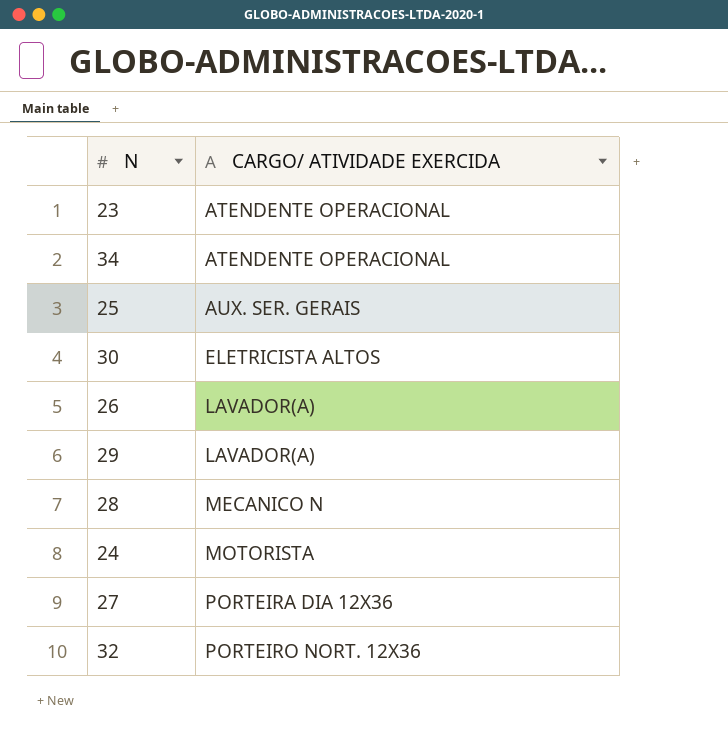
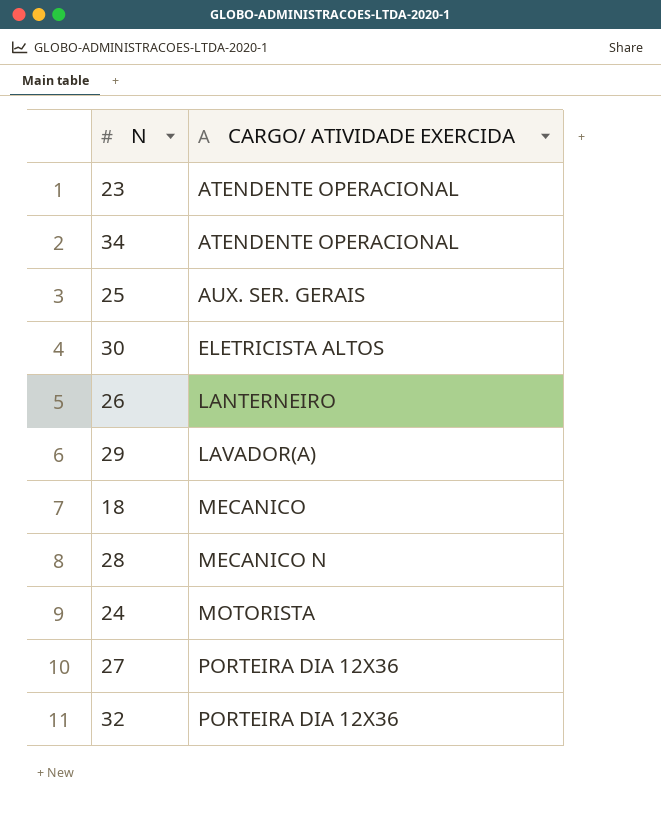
26 | CARGO/ ATIVIDADE EXERCIDA: LAVADOR(A) -> LANTERNEIRO
row 18: none -> MECANICO
32 | CARGO/ ATIVIDADE EXERCIDA: PORTEIRO NORT. 12X36 -> PORTEIRA DIA 12X36

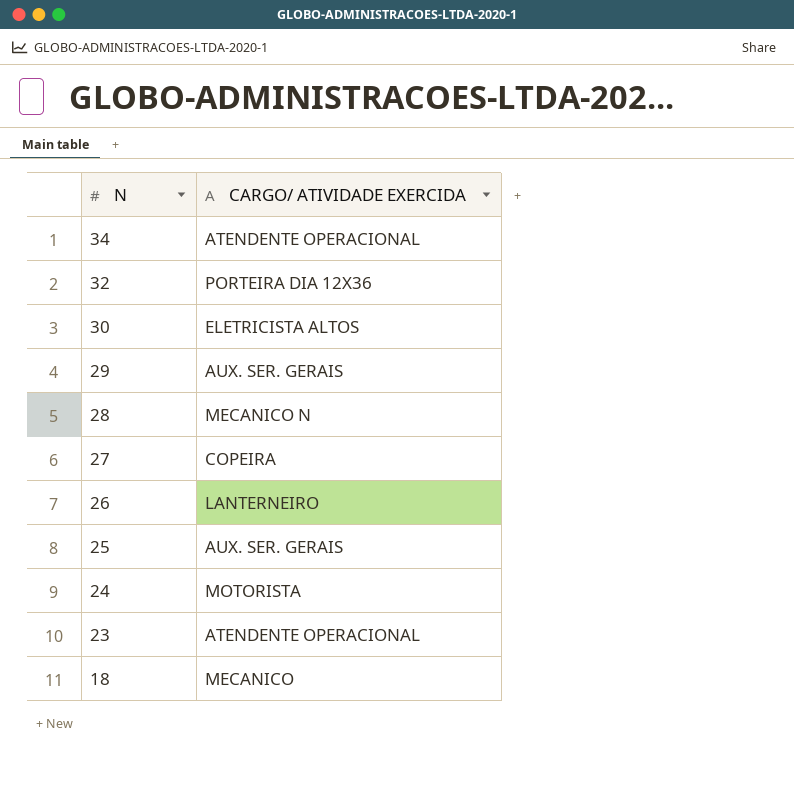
row order: CARGO/ ATIVIDADE EXERCIDA ascending -> N descending
29 | CARGO/ ATIVIDADE EXERCIDA: LAVADOR(A) -> AUX. SER. GERAIS
27 | CARGO/ ATIVIDADE EXERCIDA: PORTEIRA DIA 12X36 -> COPEIRA

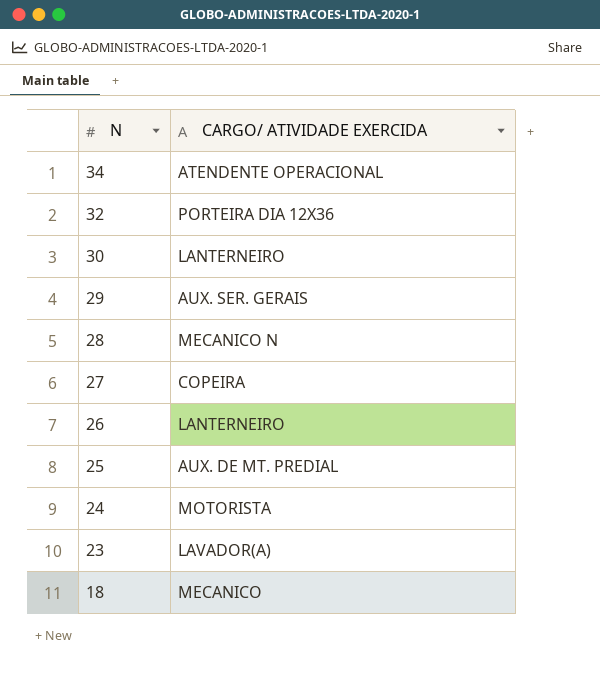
30 | CARGO/ ATIVIDADE EXERCIDA: ELETRICISTA ALTOS -> LANTERNEIRO
25 | CARGO/ ATIVIDADE EXERCIDA: AUX. SER. GERAIS -> AUX. DE MT. PREDIAL
23 | CARGO/ ATIVIDADE EXERCIDA: ATENDENTE OPERACIONAL -> LAVADOR(A)

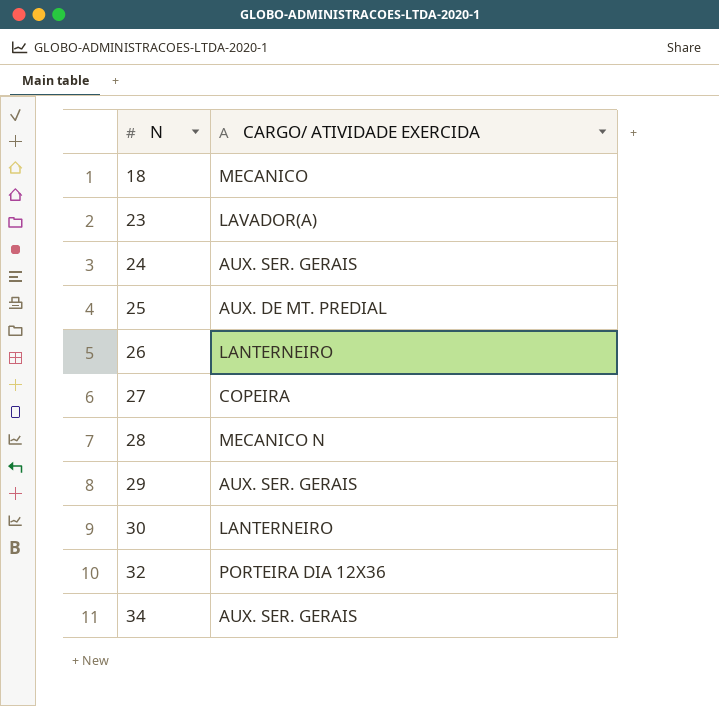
row order: N descending -> N ascending
24 | CARGO/ ATIVIDADE EXERCIDA: MOTORISTA -> AUX. SER. GERAIS
34 | CARGO/ ATIVIDADE EXERCIDA: ATENDENTE OPERACIONAL -> AUX. SER. GERAIS

